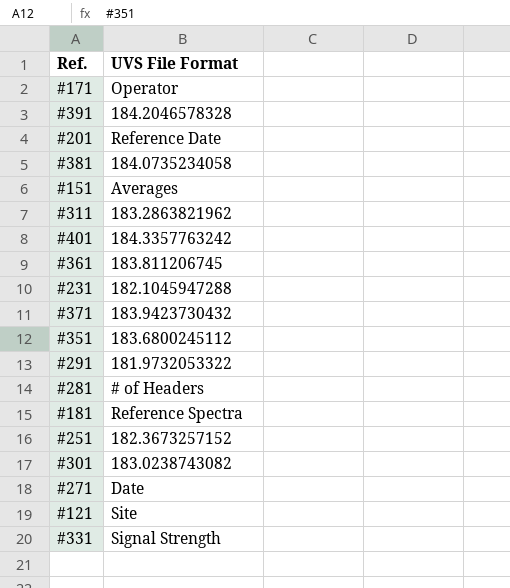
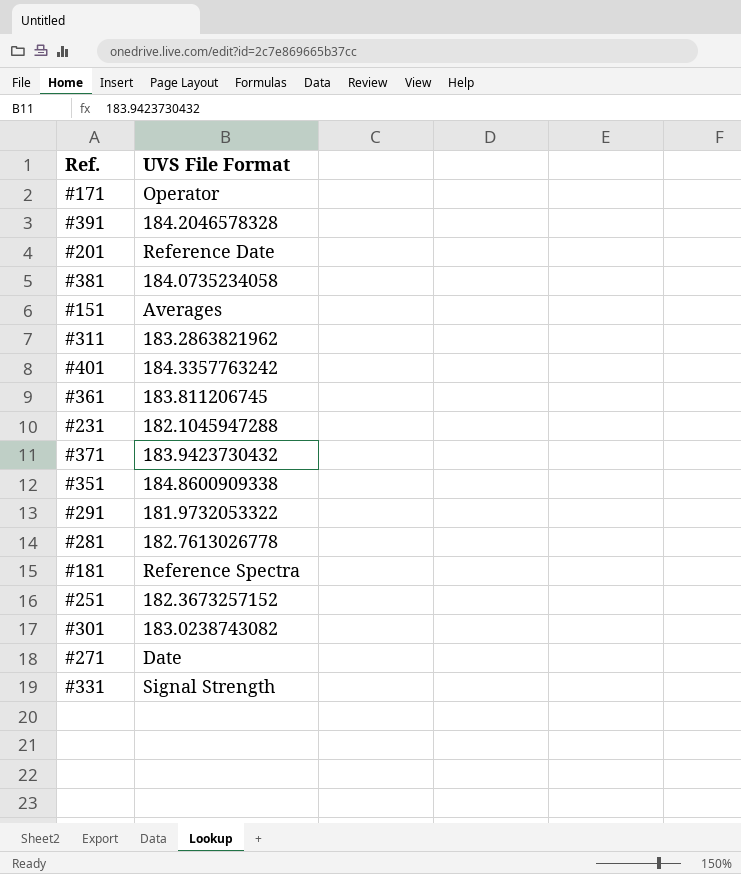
row #121: Site -> none
#351 | UVS File Format: 183.6800245112 -> 184.8600909338
#281 | UVS File Format: # of Headers -> 182.7613026778

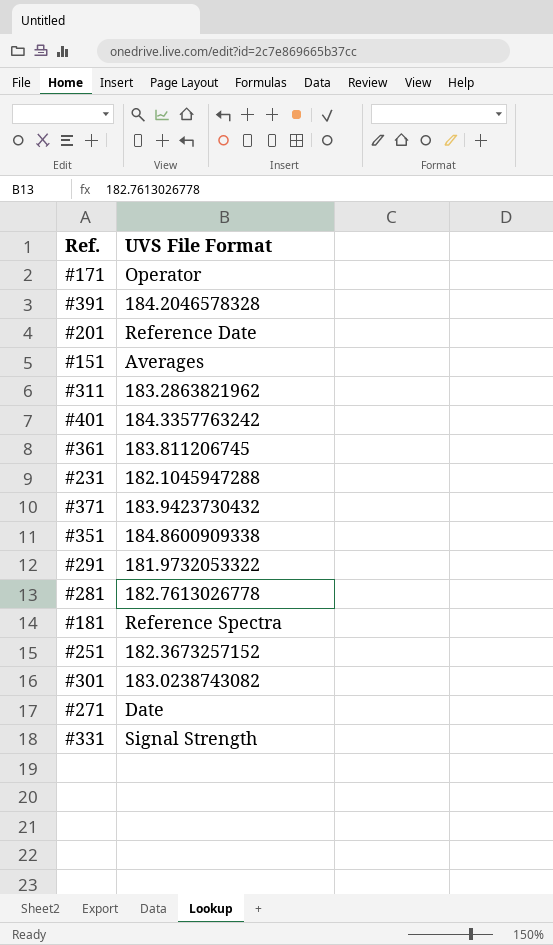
row #381: 184.0735234058 -> none

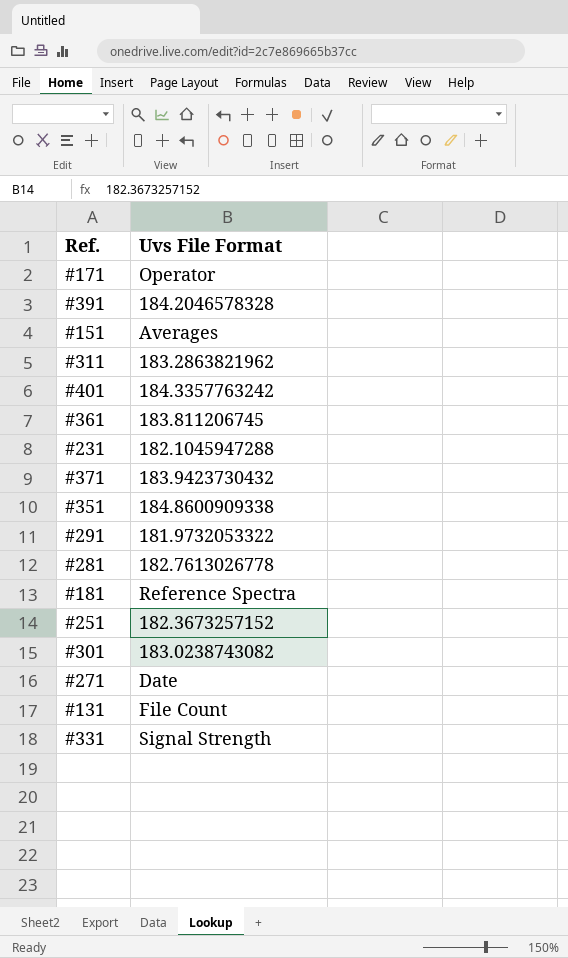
column name: UVS File Format -> Uvs File Format
row #201: Reference Date -> none
row #131: none -> File Count

